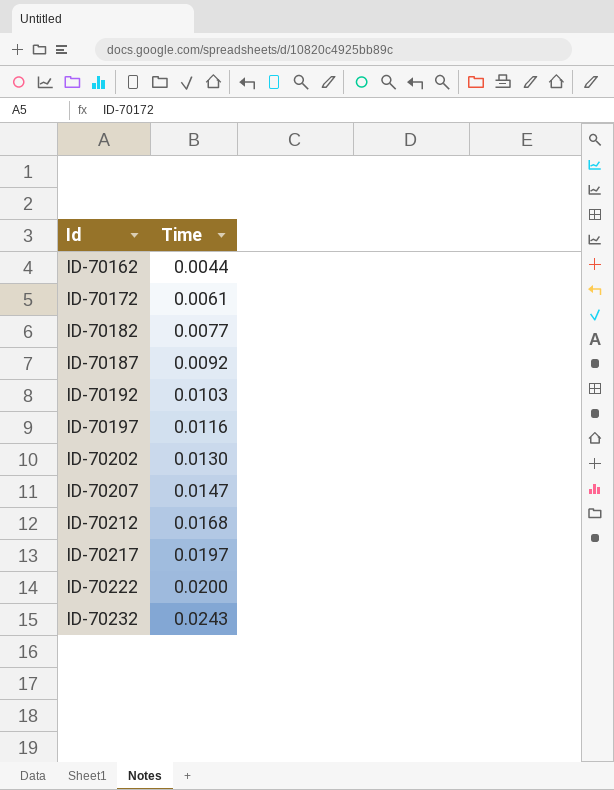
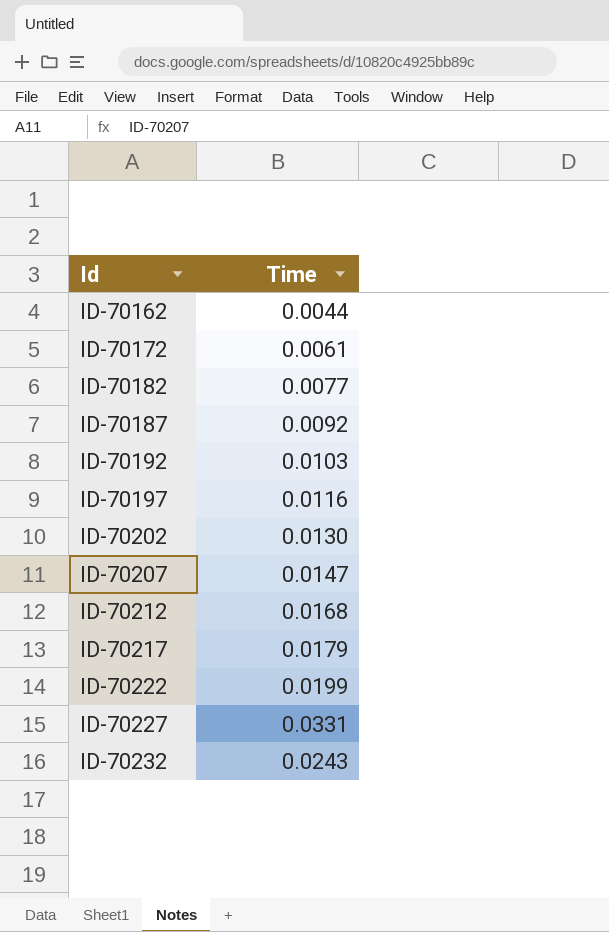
ID-70217 | Time: 0.0197 -> 0.0179
ID-70222 | Time: 0.0200 -> 0.0199
row ID-70227: none -> 0.0331

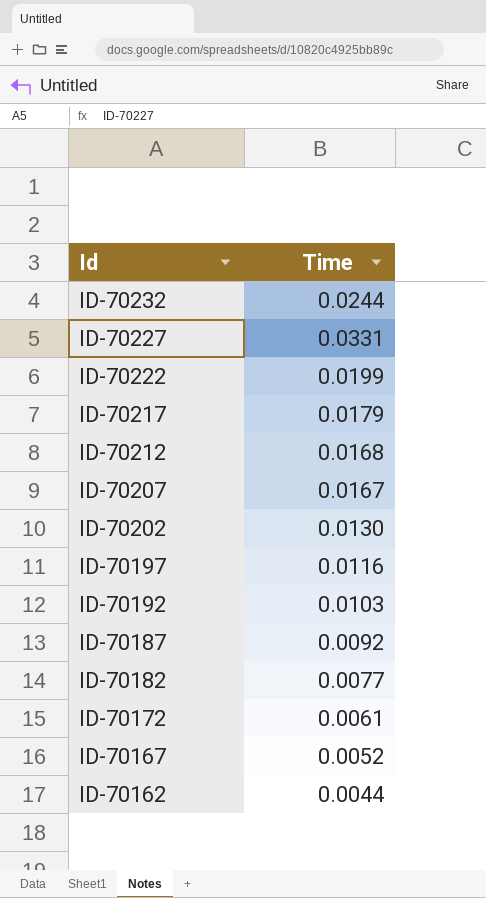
row order: Id ascending -> Id descending
ID-70232 | Time: 0.0243 -> 0.0244
ID-70207 | Time: 0.0147 -> 0.0167
row ID-70167: none -> 0.0052

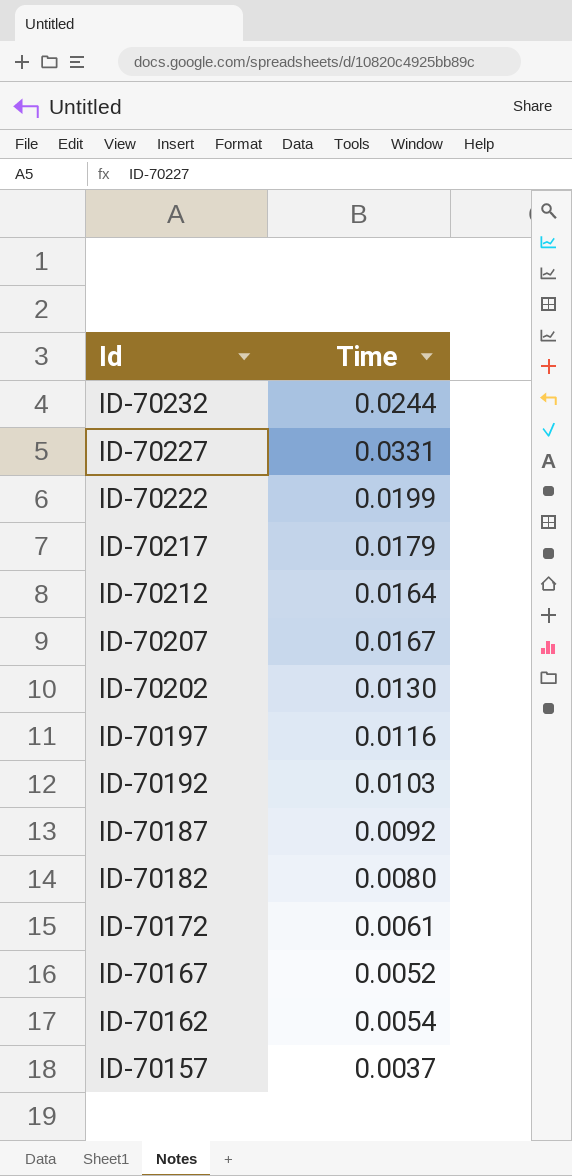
ID-70212 | Time: 0.0168 -> 0.0164
ID-70182 | Time: 0.0077 -> 0.0080
ID-70162 | Time: 0.0044 -> 0.0054
row ID-70157: none -> 0.0037

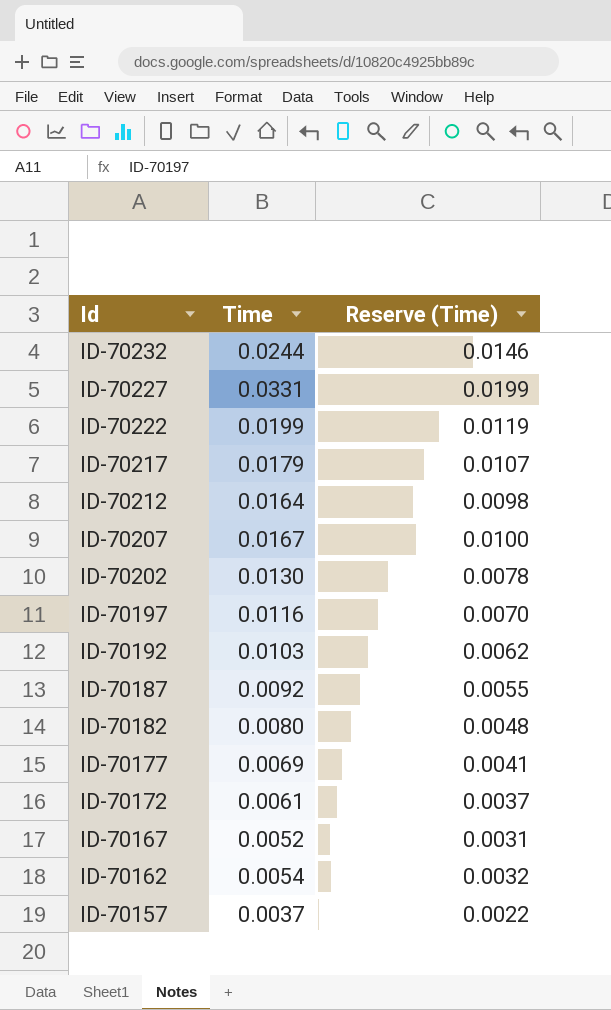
column Reserve (Time) | formula: none -> [Time] * 0.6
row ID-70177: none -> 0.0069 | 0.0041

